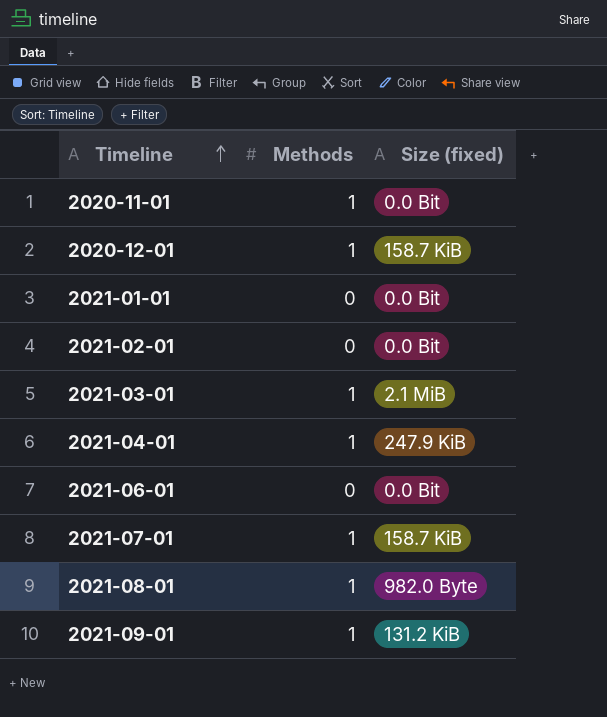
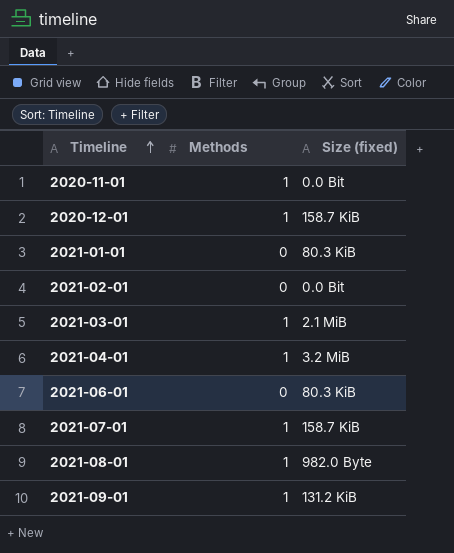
2021-01-01 | Size (fixed): 0.0 Bit -> 80.3 KiB
2021-04-01 | Size (fixed): 247.9 KiB -> 3.2 MiB
2021-06-01 | Size (fixed): 0.0 Bit -> 80.3 KiB

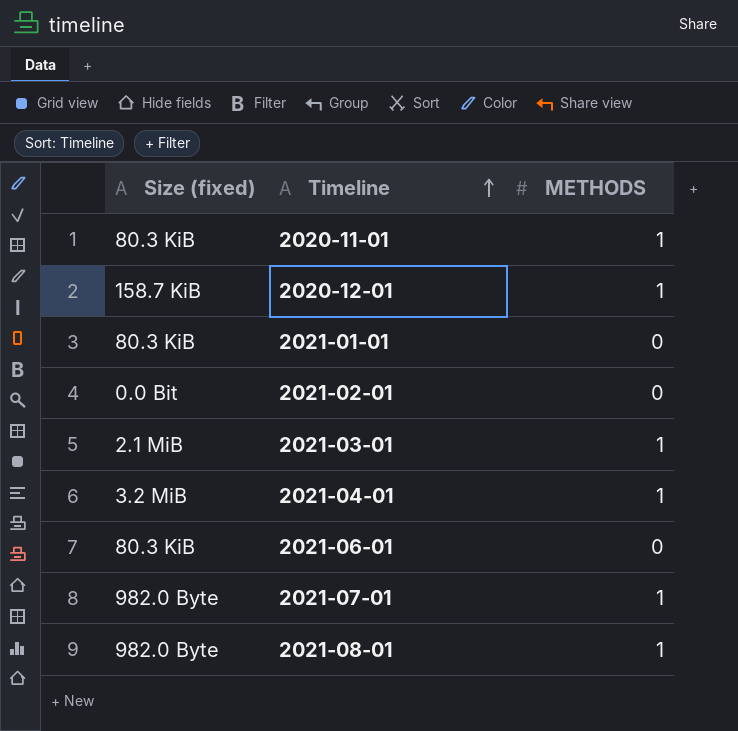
column Size (fixed) | position: 3 -> 1
column name: Methods -> METHODS
row 2021-09-01: 1 | 131.2 KiB -> none
2020-11-01 | Size (fixed): 0.0 Bit -> 80.3 KiB
2021-07-01 | Size (fixed): 158.7 KiB -> 982.0 Byte

